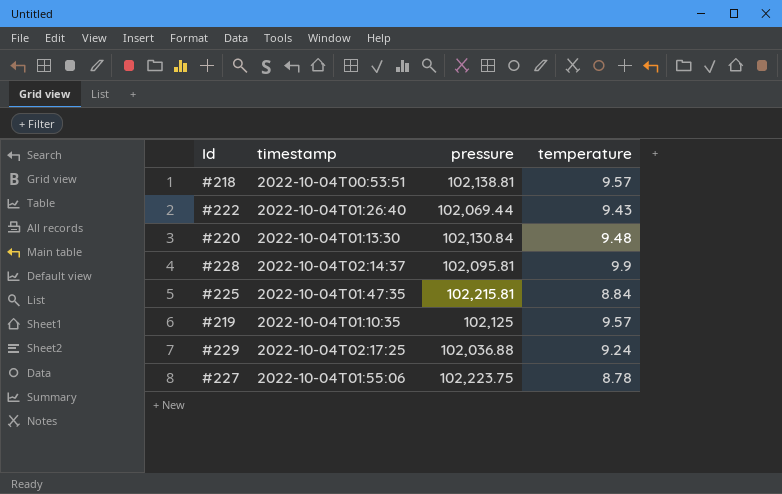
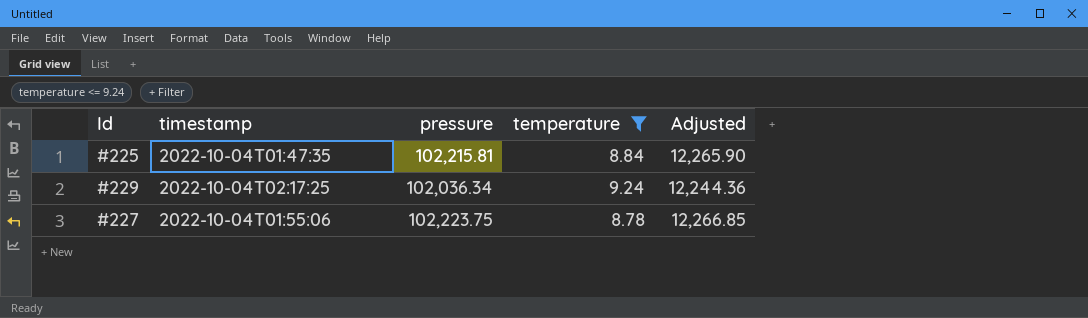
filter: none -> temperature <= 9.24
column Adjusted | formula: none -> [pressure] * 0.12
#229 | pressure: 102,036.88 -> 102,036.34

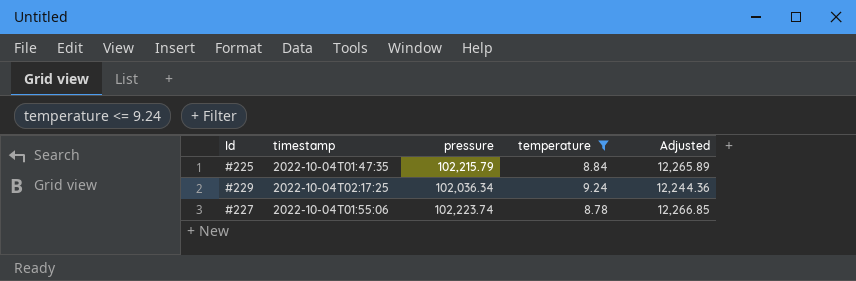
#225 | pressure: 102,215.81 -> 102,215.79
#225 | Adjusted: 12,265.90 -> 12,265.89
#227 | pressure: 102,223.75 -> 102,223.74

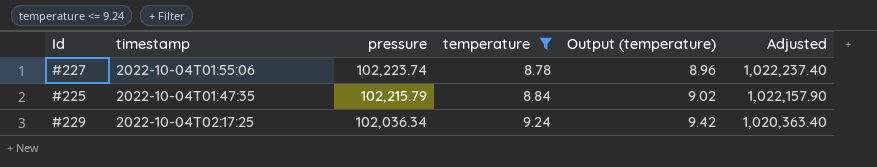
row order: none -> pressure descending
column Output (temperature) | formula: none -> [temperature] * 1.02
column Adjusted | formula: [pressure] * 0.12 -> [pressure] * 10

